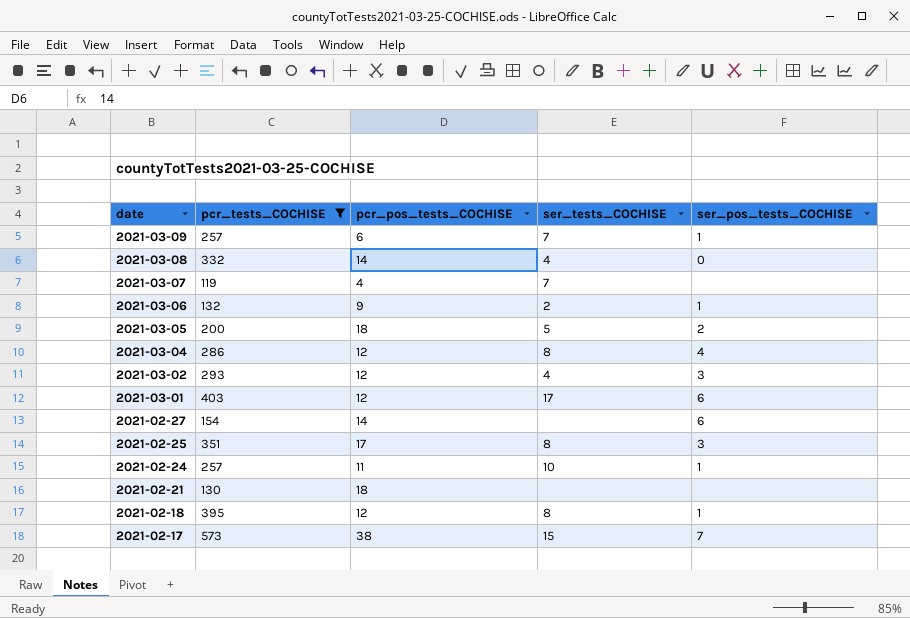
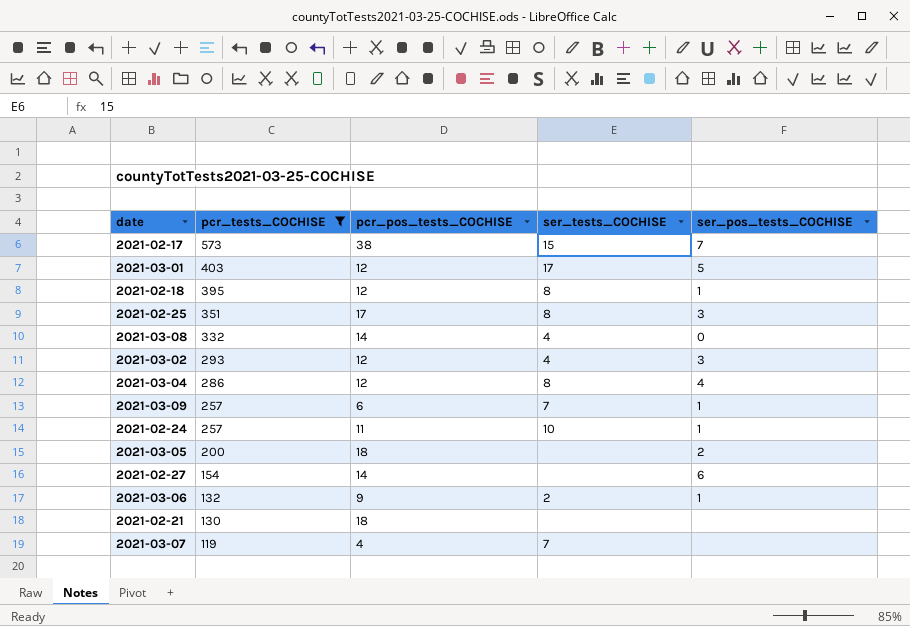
row order: date descending -> pcr_tests_COCHISE descending
2021-03-01 | ser_pos_tests_COCHISE: 6 -> 5
2021-03-05 | ser_tests_COCHISE: 5 -> none

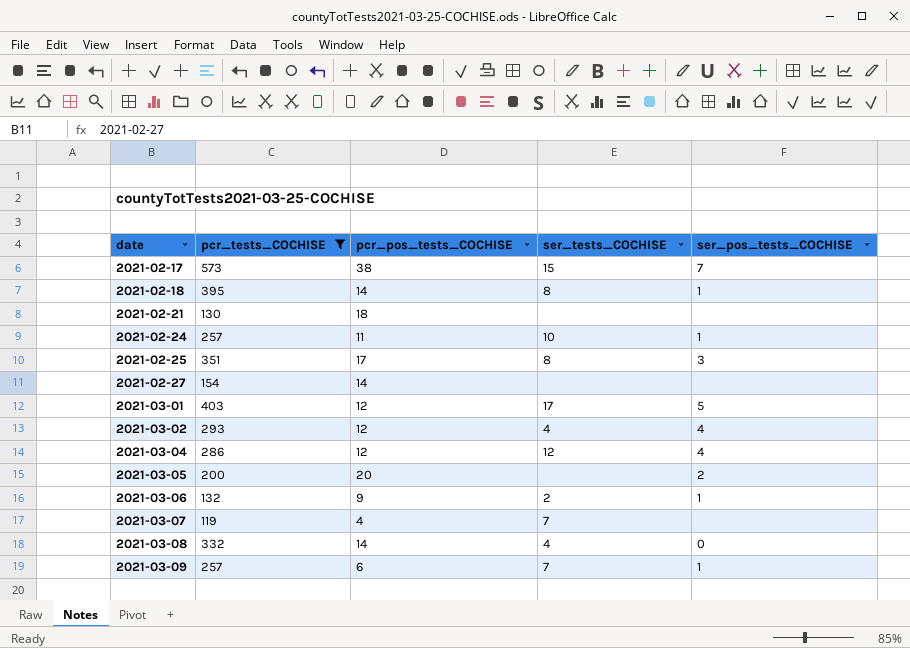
row order: pcr_tests_COCHISE descending -> date ascending
2021-02-18 | pcr_pos_tests_COCHISE: 12 -> 14
2021-02-27 | ser_pos_tests_COCHISE: 6 -> none
2021-03-02 | ser_pos_tests_COCHISE: 3 -> 4
2021-03-04 | ser_tests_COCHISE: 8 -> 12
2021-03-05 | pcr_pos_tests_COCHISE: 18 -> 20

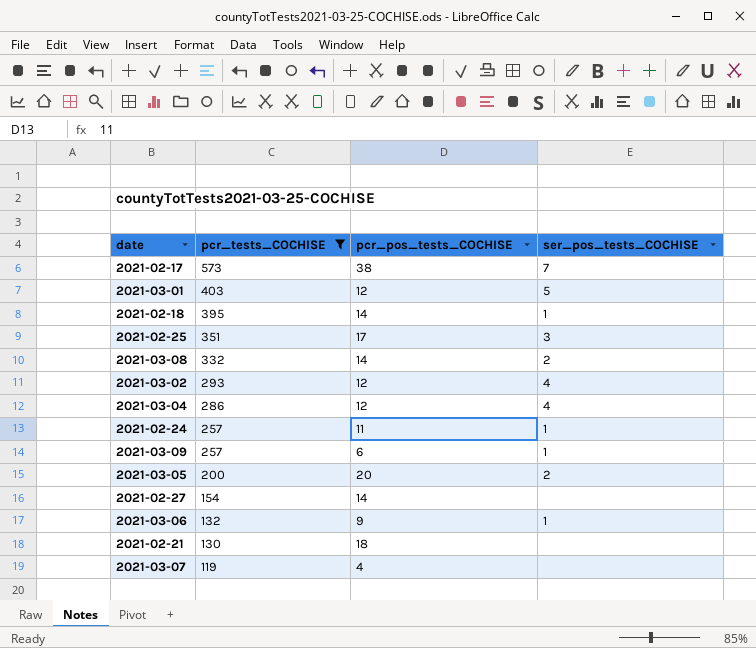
row order: date ascending -> pcr_tests_COCHISE descending
column ser_tests_COCHISE | position: 4 -> none
2021-03-08 | ser_pos_tests_COCHISE: 0 -> 2

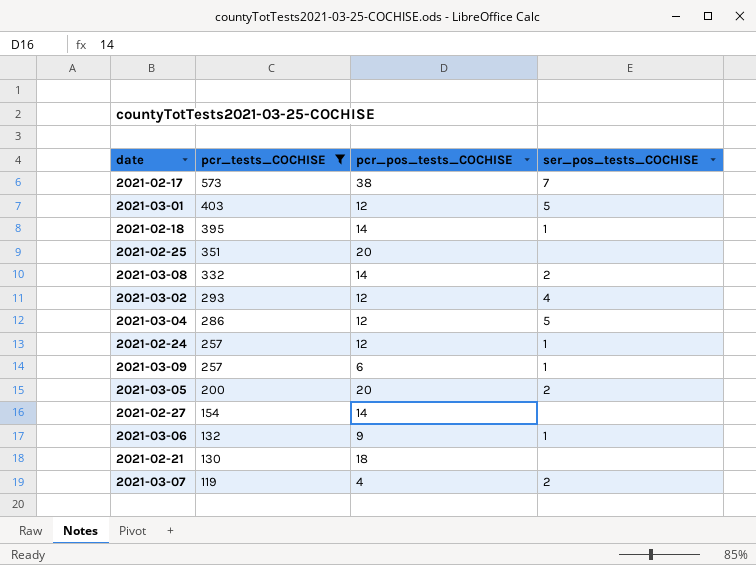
2021-02-25 | pcr_pos_tests_COCHISE: 17 -> 20
2021-02-25 | ser_pos_tests_COCHISE: 3 -> none
2021-03-04 | ser_pos_tests_COCHISE: 4 -> 5
2021-02-24 | pcr_pos_tests_COCHISE: 11 -> 12
2021-03-07 | ser_pos_tests_COCHISE: none -> 2

